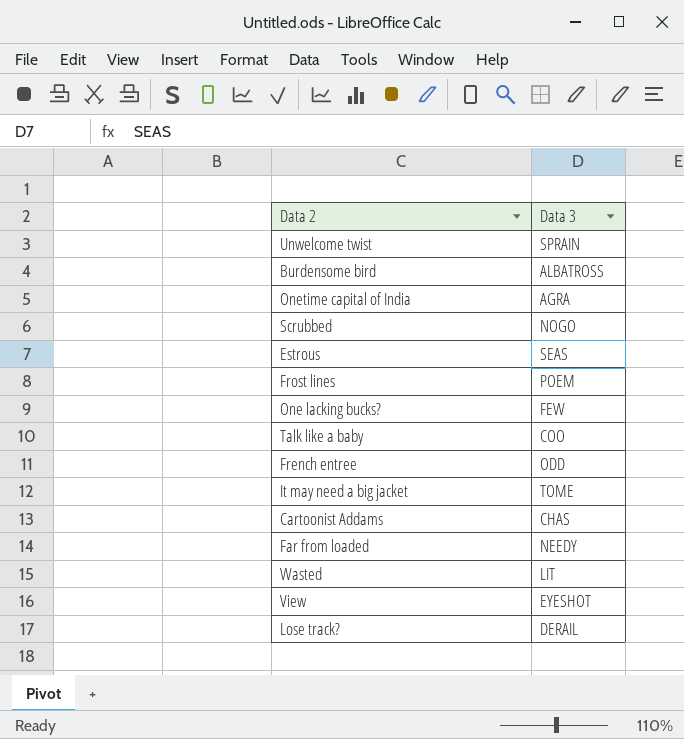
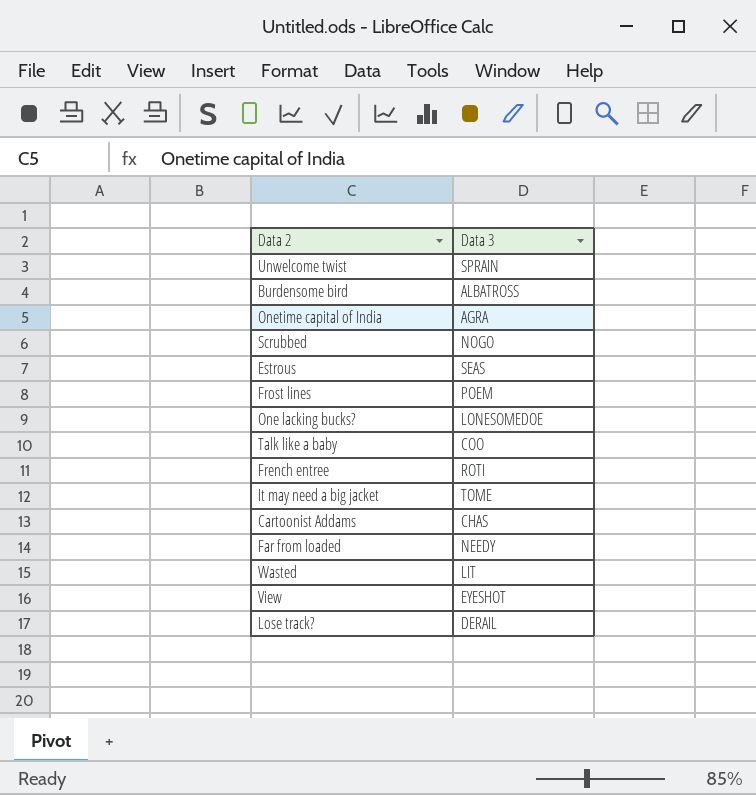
One lacking bucks? | Data 3: FEW -> LONESOMEDOE
French entree | Data 3: ODD -> ROTI

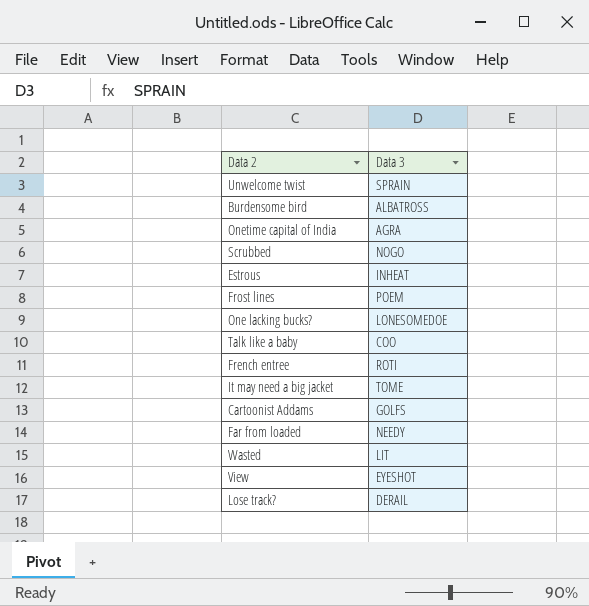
Estrous | Data 3: SEAS -> INHEAT
Cartoonist Addams | Data 3: CHAS -> GOLFS

